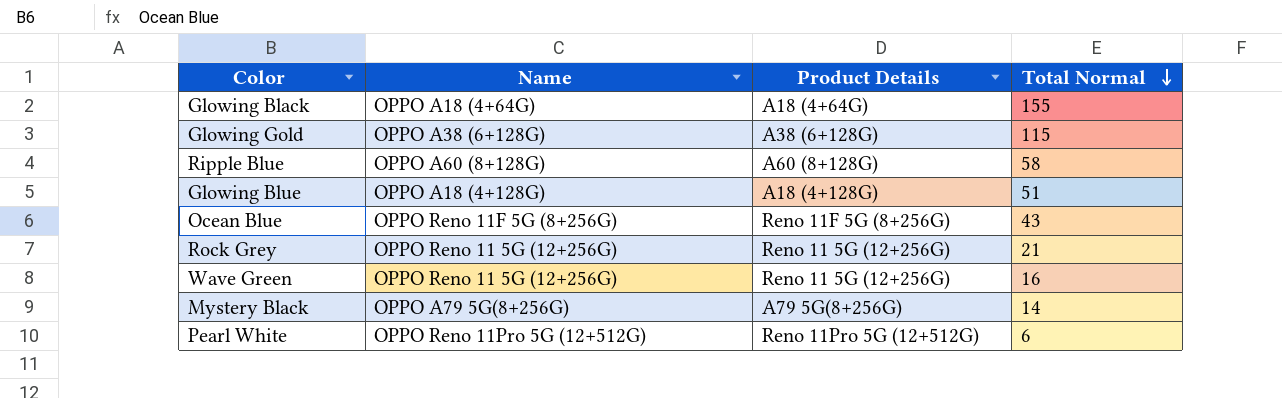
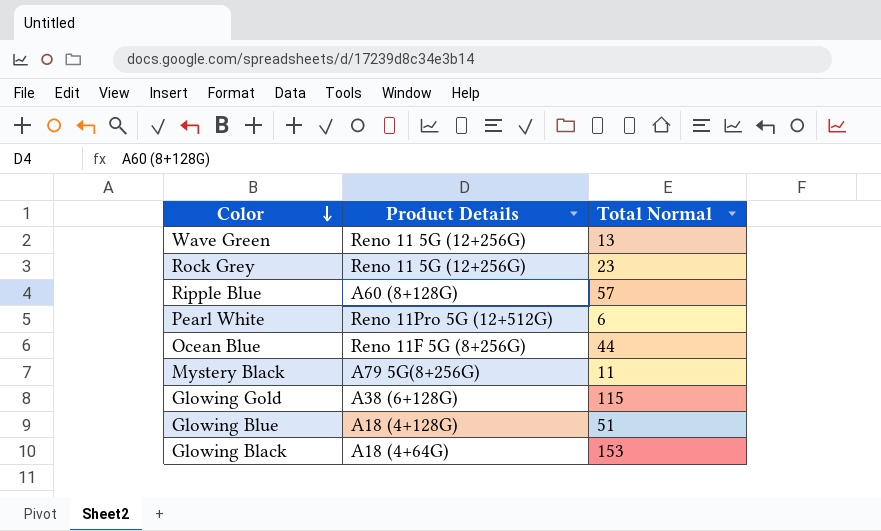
row order: Total Normal descending -> Color descending
column Name | position: 2 -> none
Wave Green | Total Normal: 16 -> 13
Rock Grey | Total Normal: 21 -> 23
Ripple Blue | Total Normal: 58 -> 57
Ocean Blue | Total Normal: 43 -> 44
Mystery Black | Total Normal: 14 -> 11
Glowing Black | Total Normal: 155 -> 153

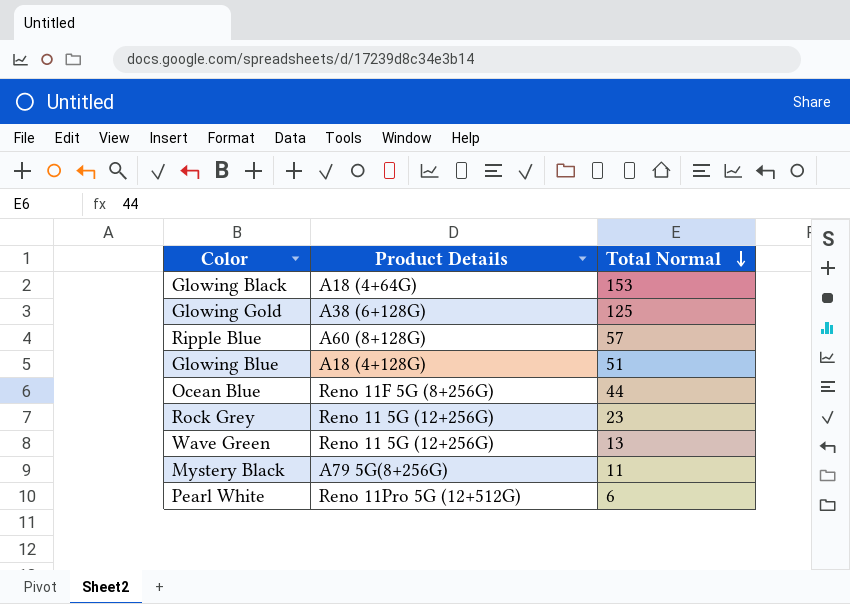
row order: Color descending -> Total Normal descending
Glowing Gold | Total Normal: 115 -> 125

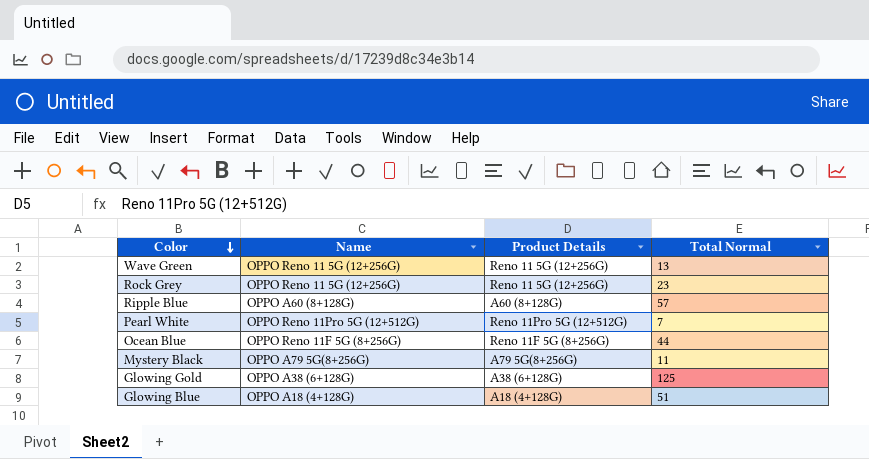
row order: Total Normal descending -> Color descending
column Name | position: none -> 2
row Glowing Black: A18 (4+64G) | 153 -> none
Pearl White | Total Normal: 6 -> 7

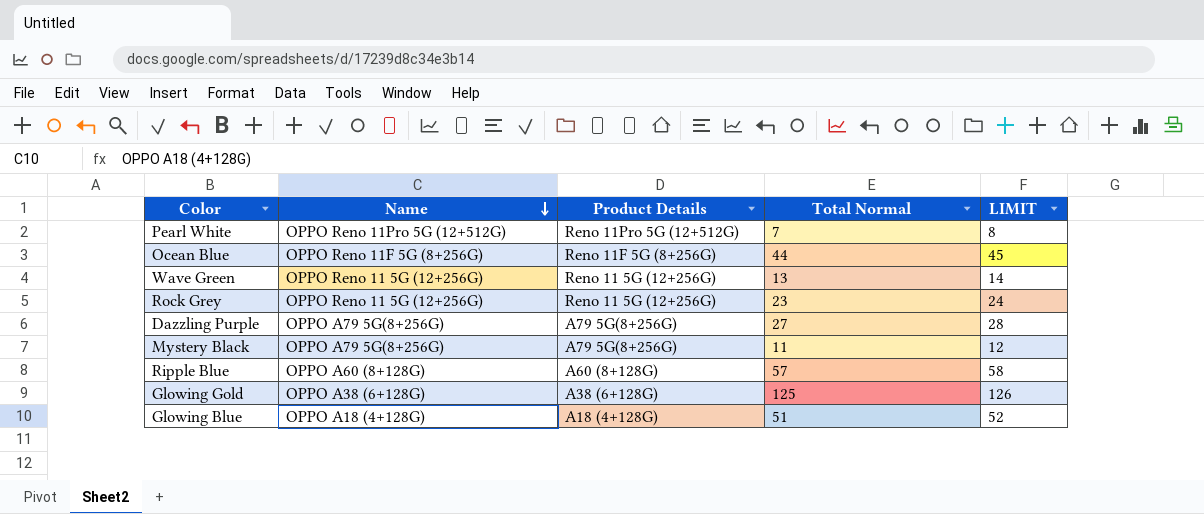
row order: Color descending -> Name descending
column LIMIT | formula: none -> [Total Normal] + 1
row Dazzling Purple: none -> OPPO A79 5G(8+256G) | A79 5G(8+256G) | 27 | 28

